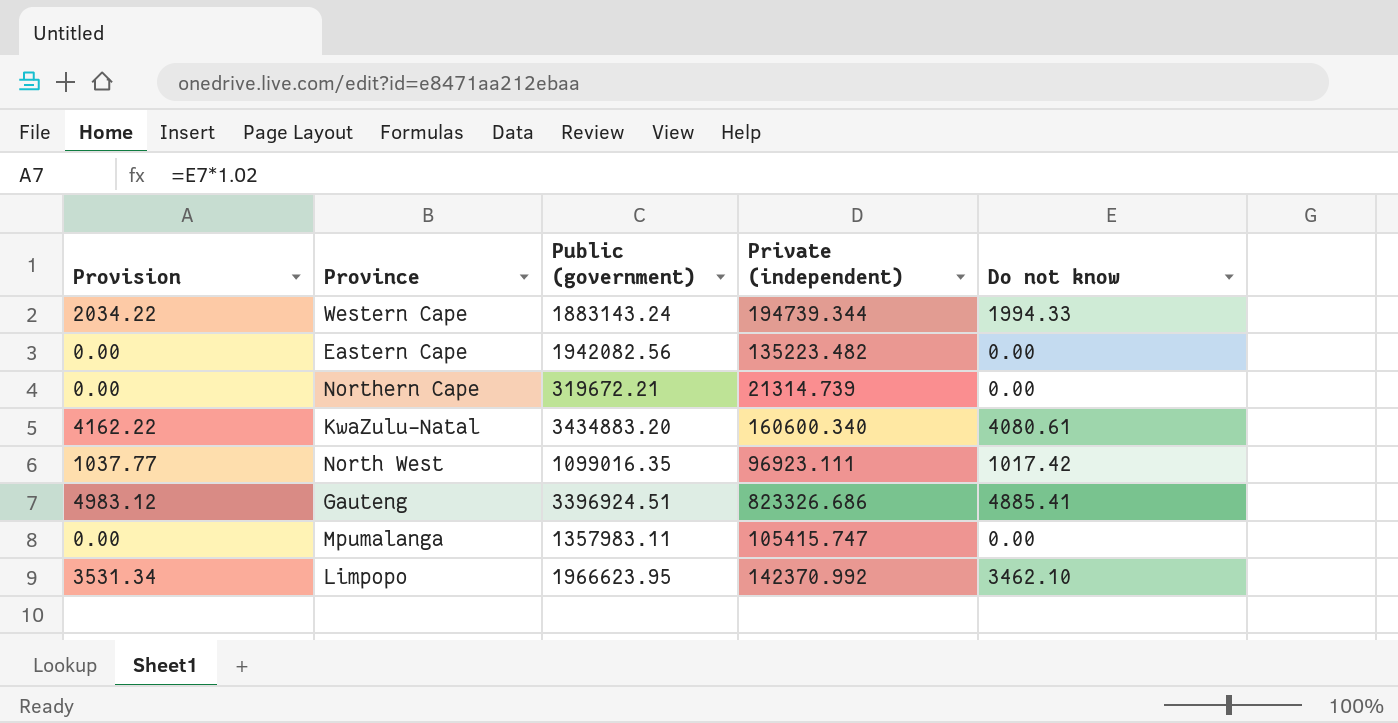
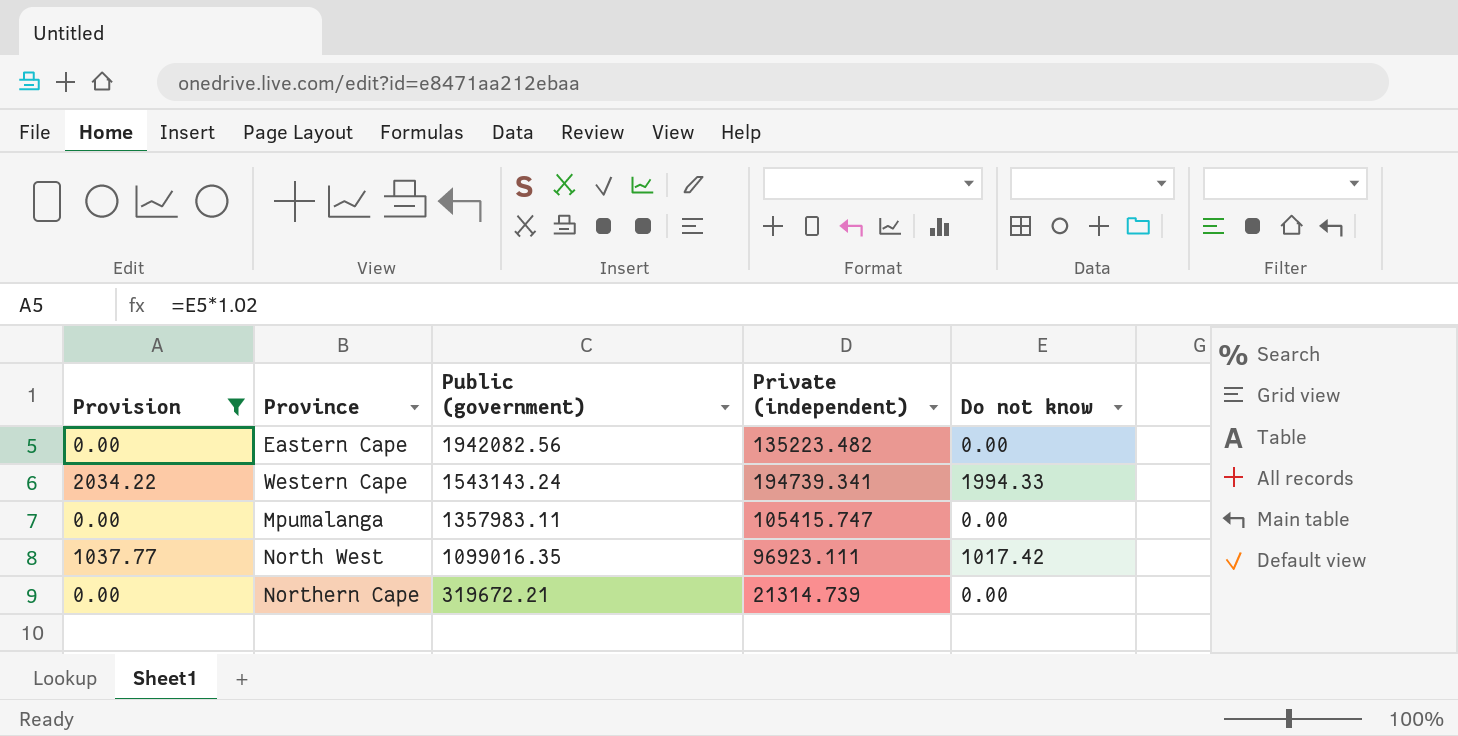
filter: none -> Provision <= 2034.22
row order: none -> Public (government) descending
Western Cape | Public (government): 1883143.24 -> 1543143.24
Western Cape | Private (independent): 194739.344 -> 194739.341

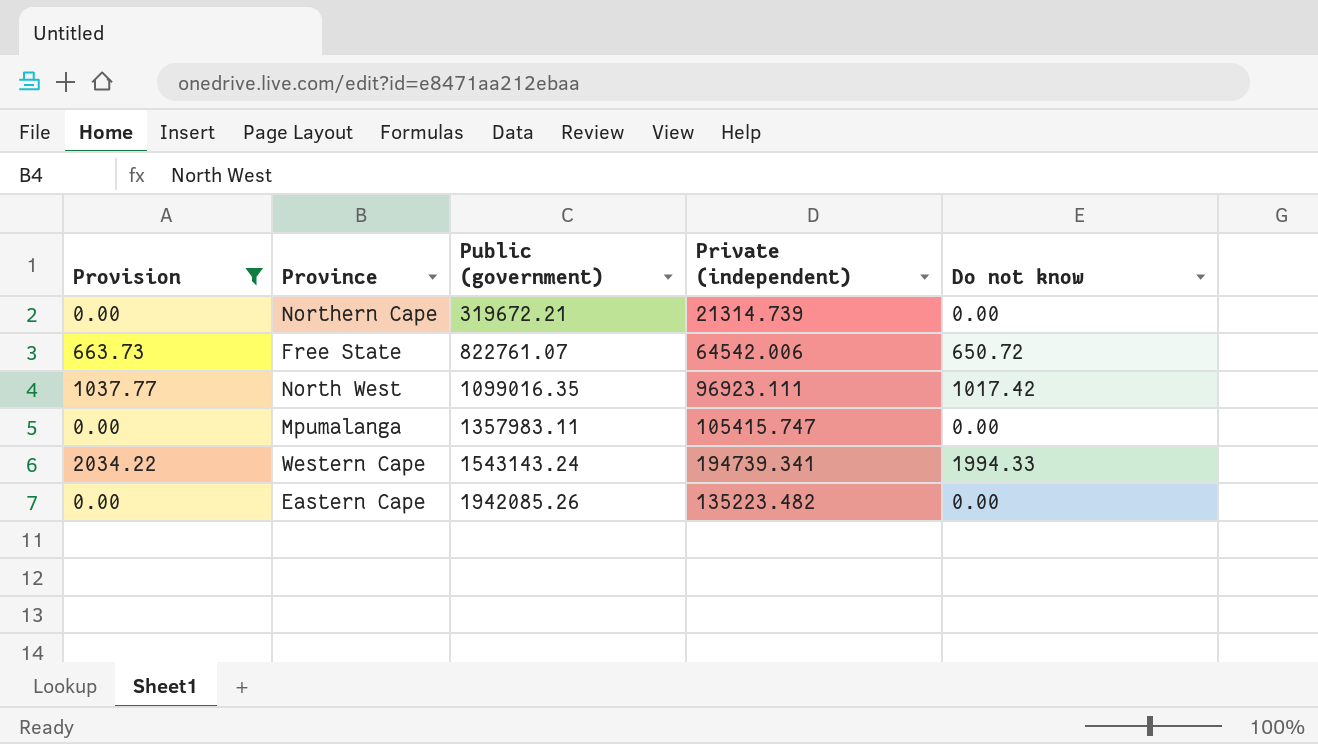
row order: Public (government) descending -> Public (government) ascending
row Free State: none -> 663.73 | 822761.07 | 64542.006 | 650.72
Eastern Cape | Public (government): 1942082.56 -> 1942085.26

